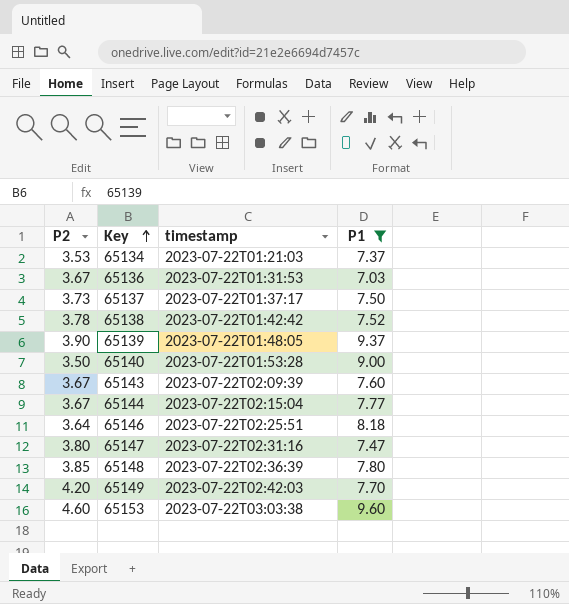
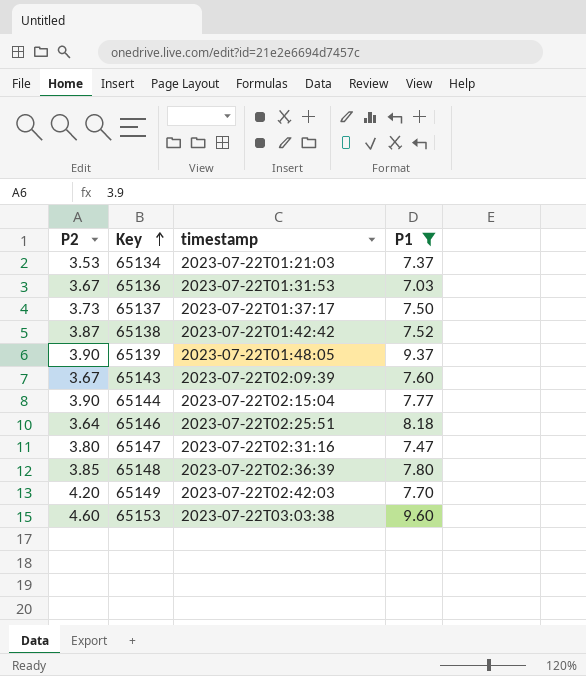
row 65140: 3.50 | 2023-07-22T01:53:28 | 9.00 -> none
65138 | P2: 3.78 -> 3.87
65144 | P2: 3.67 -> 3.90

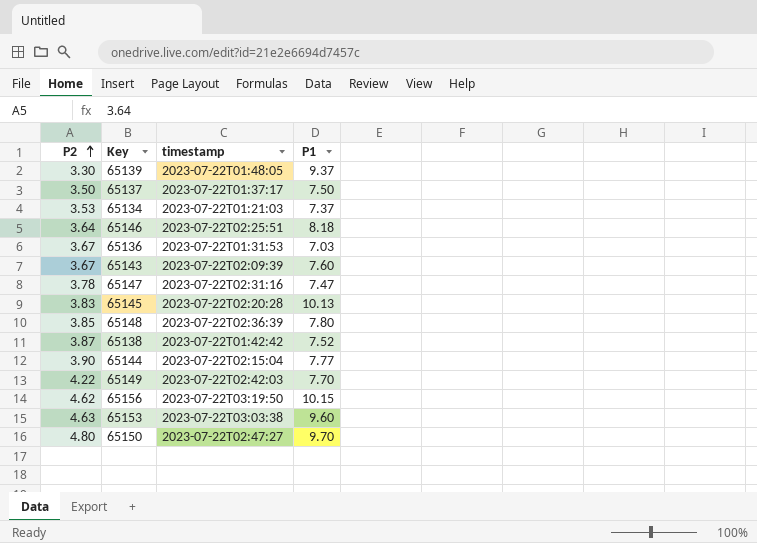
filter: P1 <= 9.60 -> none
row order: Key ascending -> P2 ascending
65139 | P2: 3.90 -> 3.30
65137 | P2: 3.73 -> 3.50
65147 | P2: 3.80 -> 3.78
65149 | P2: 4.20 -> 4.22
65153 | P2: 4.60 -> 4.63

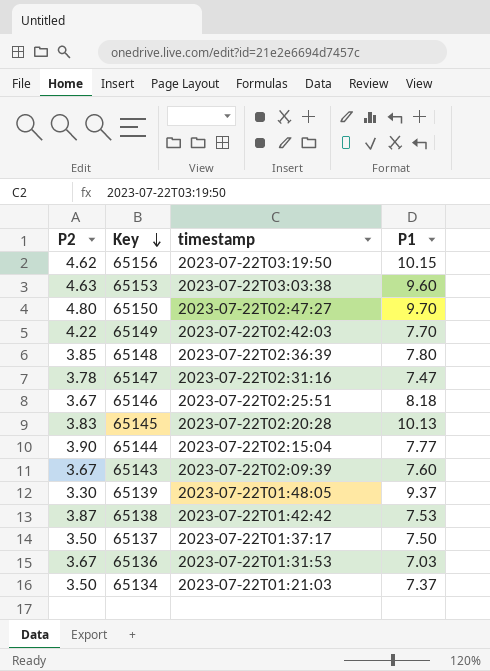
row order: P2 ascending -> Key descending
65146 | P2: 3.64 -> 3.67
65138 | P1: 7.52 -> 7.53
65134 | P2: 3.53 -> 3.50

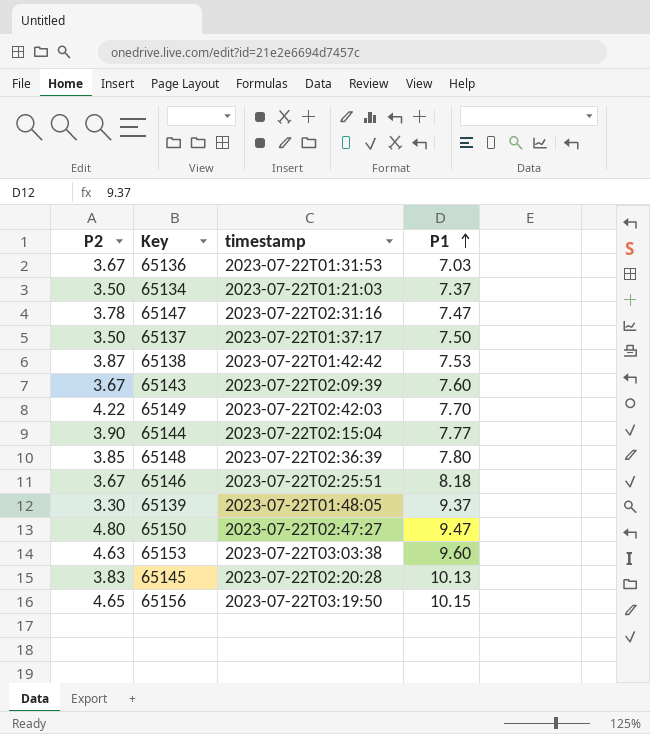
row order: Key descending -> P1 ascending
65150 | P1: 9.70 -> 9.47
65156 | P2: 4.62 -> 4.65

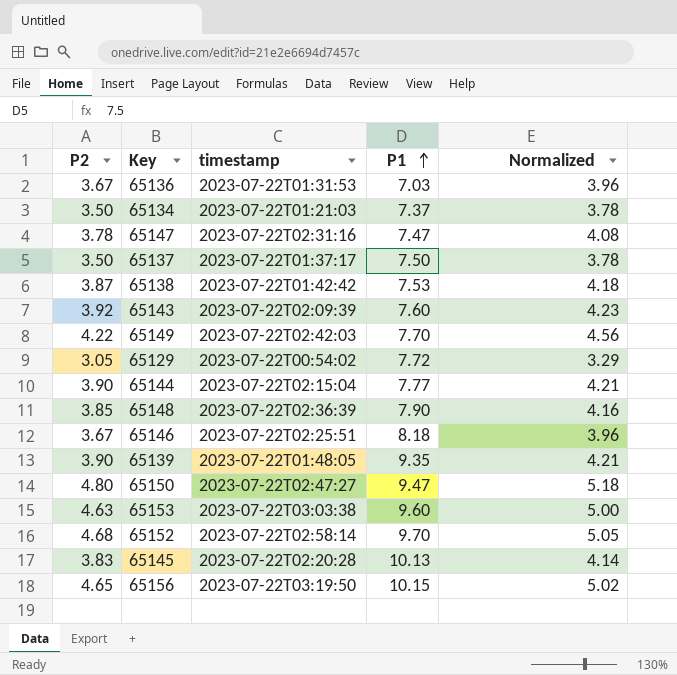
column Normalized | formula: none -> [P2] * 1.08
65143 | P2: 3.67 -> 3.92
row 65129: none -> 3.05 | 2023-07-22T00:54:02 | 7.72 | 3.29
65148 | P1: 7.80 -> 7.90
65139 | P2: 3.30 -> 3.90
65139 | P1: 9.37 -> 9.35
row 65152: none -> 4.68 | 2023-07-22T02:58:14 | 9.70 | 5.05

